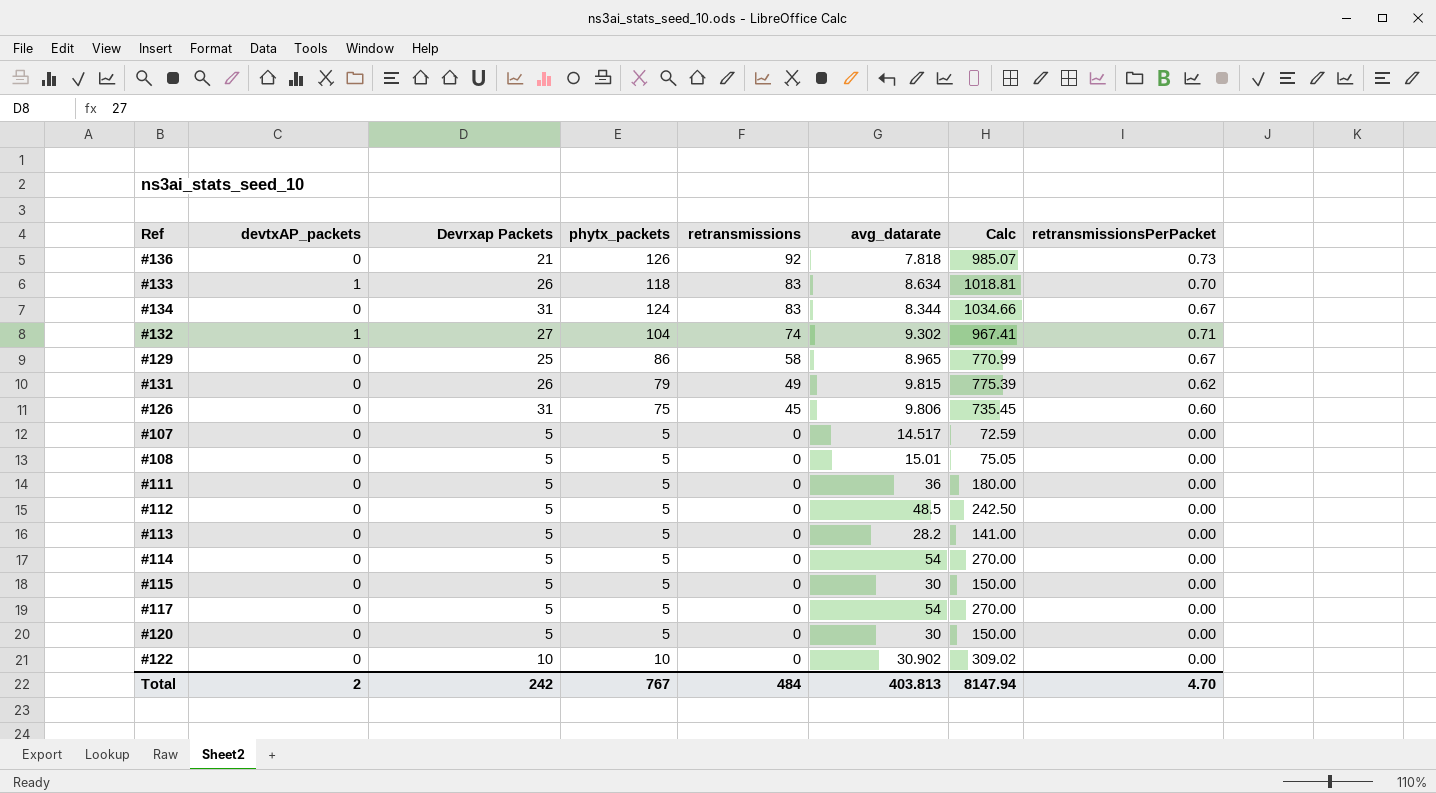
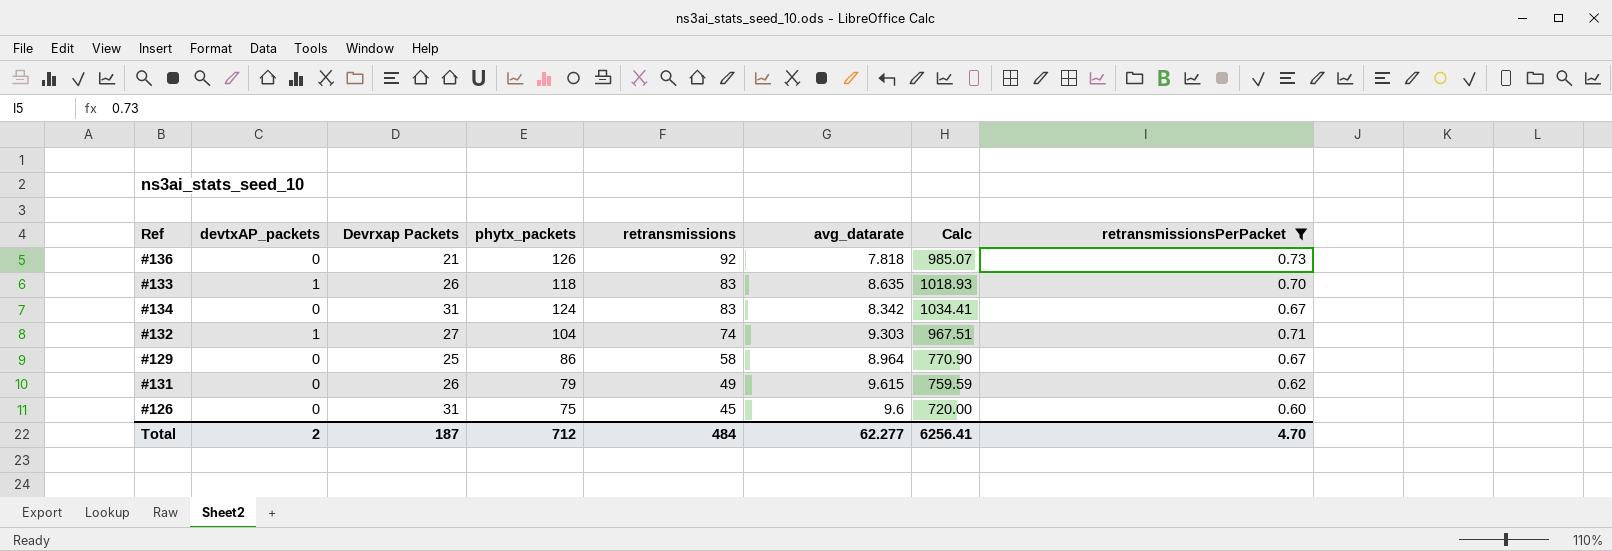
filter: none -> retransmissionsPerPacket != 0.00
#133 | avg_datarate: 8.634 -> 8.635
#133 | Calc: 1018.81 -> 1018.93
#134 | avg_datarate: 8.344 -> 8.342
#134 | Calc: 1034.66 -> 1034.41
#132 | avg_datarate: 9.302 -> 9.303
#132 | Calc: 967.41 -> 967.51
#129 | avg_datarate: 8.965 -> 8.964
#129 | Calc: 770.99 -> 770.90
#131 | avg_datarate: 9.815 -> 9.615
#131 | Calc: 775.39 -> 759.59
#126 | avg_datarate: 9.806 -> 9.6
#126 | Calc: 735.45 -> 720.00
Total | Devrxap Packets: 242 -> 187
Total | phytx_packets: 767 -> 712
Total | avg_datarate: 403.813 -> 62.277
Total | Calc: 8147.94 -> 6256.41

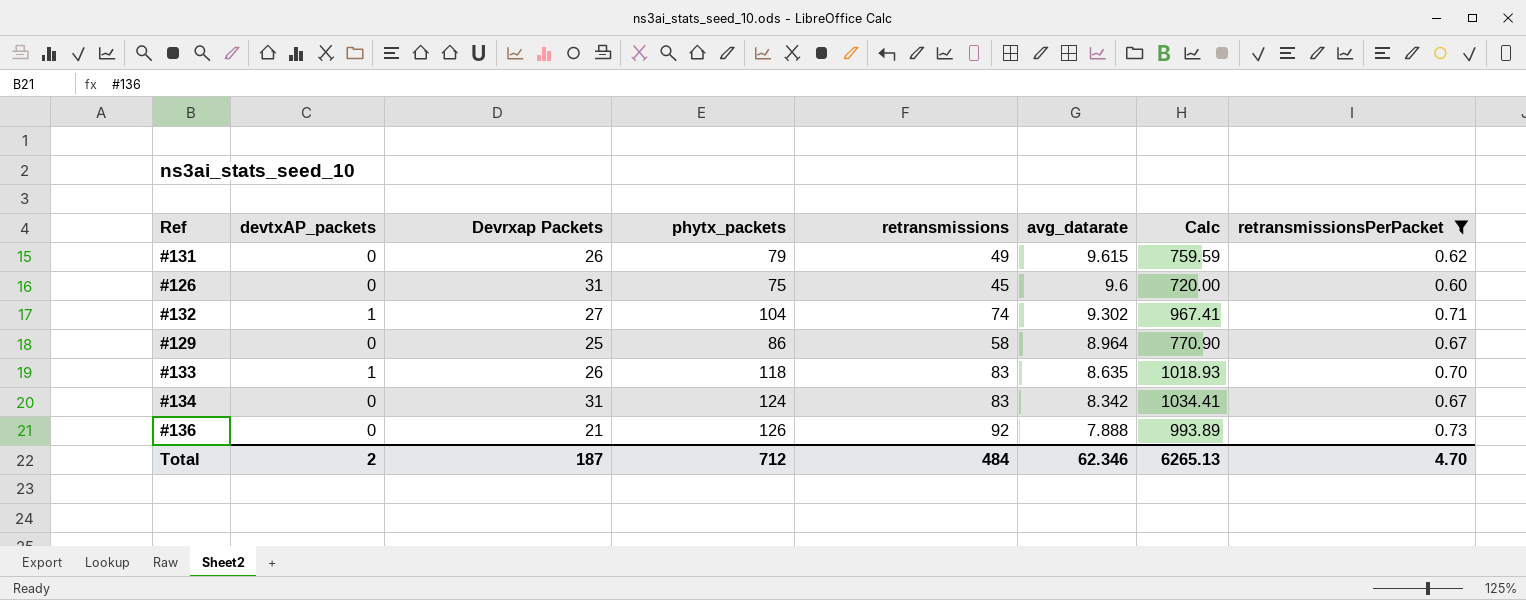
row order: retransmissions descending -> avg_datarate descending
#132 | avg_datarate: 9.303 -> 9.302
#132 | Calc: 967.51 -> 967.41
#136 | avg_datarate: 7.818 -> 7.888
#136 | Calc: 985.07 -> 993.89
Total | avg_datarate: 62.277 -> 62.346
Total | Calc: 6256.41 -> 6265.13

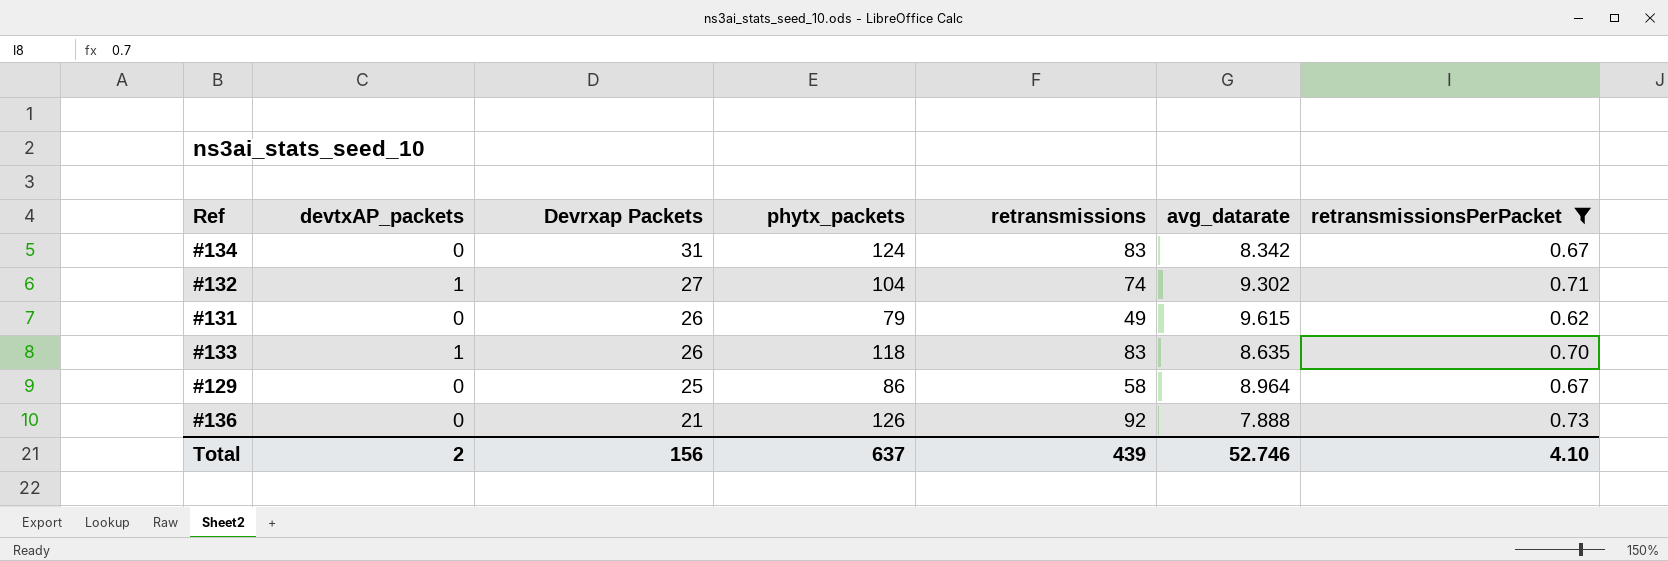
row order: avg_datarate descending -> Devrxap Packets descending
column Calc | formula: [phytx_packets] * [avg_datarate] -> none
row #126: 0 | 31 | 75 | 45 | 9.6 | 720.00 | 0.60 -> none
Total | Devrxap Packets: 187 -> 156
Total | phytx_packets: 712 -> 637
Total | retransmissions: 484 -> 439
Total | avg_datarate: 62.346 -> 52.746
Total | retransmissionsPerPacket: 4.70 -> 4.10

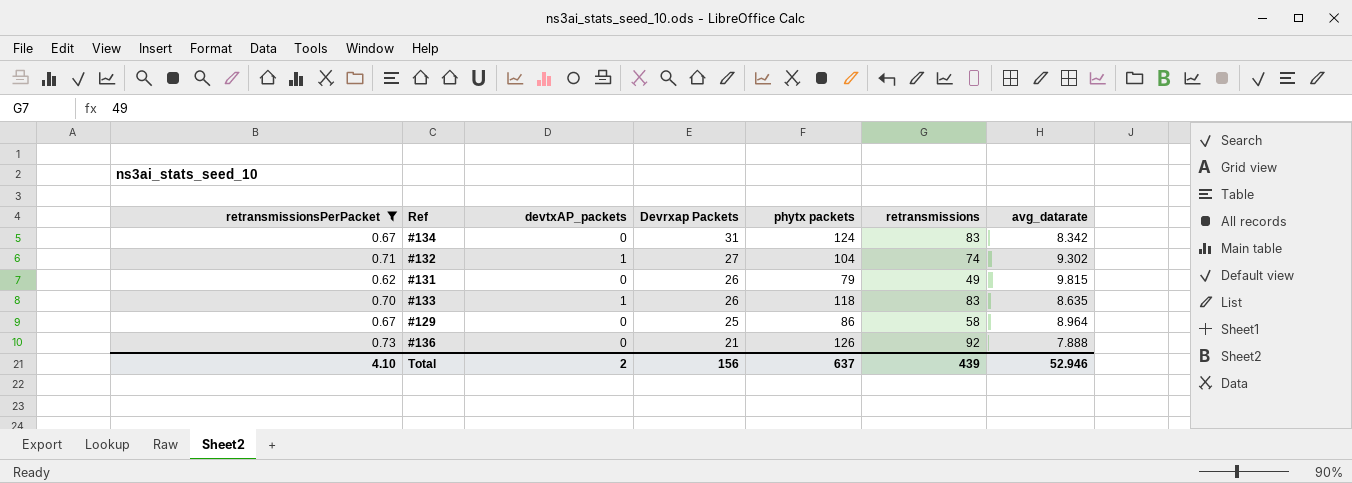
column retransmissionsPerPacket | position: 7 -> 1
column name: phytx_packets -> phytx packets
#131 | avg_datarate: 9.615 -> 9.815
Total | avg_datarate: 52.746 -> 52.946

